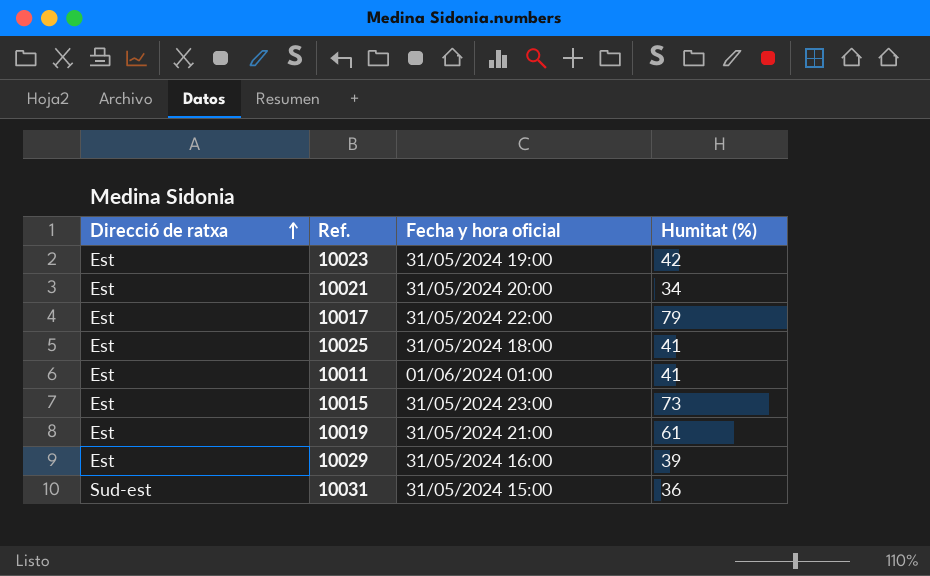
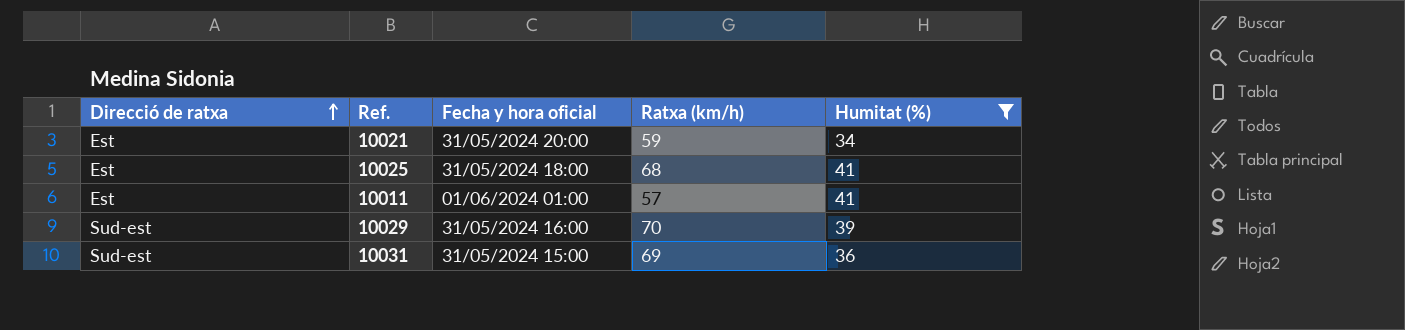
filter: none -> Humitat (%) <= 41
column Ratxa (km/h) | position: none -> 4
10029 | Direcció de ratxa: Est -> Sud-est

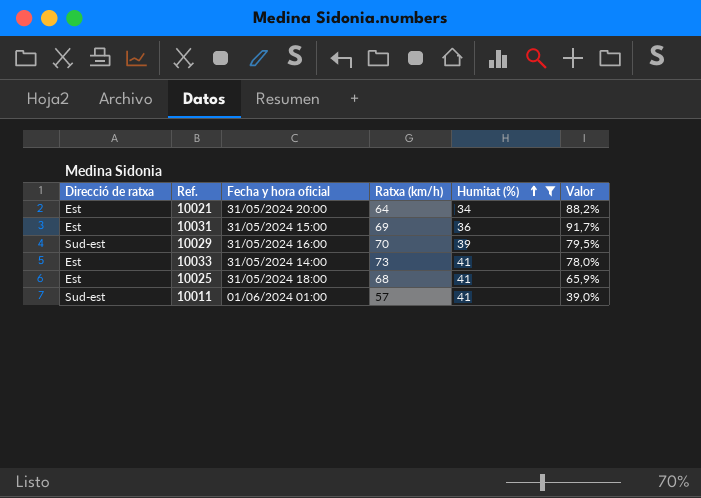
row order: Direcció de ratxa ascending -> Humitat (%) ascending
column Valor | formula: none -> ([Ratxa (km/h)] - [Humitat (%)]) / [Humitat (%)]
10021 | Ratxa (km/h): 59 -> 64
10031 | Direcció de ratxa: Sud-est -> Est
row 10033: none -> Est | 31/05/2024 14:00 | 73 | 41 | 78,0%
10011 | Direcció de ratxa: Est -> Sud-est

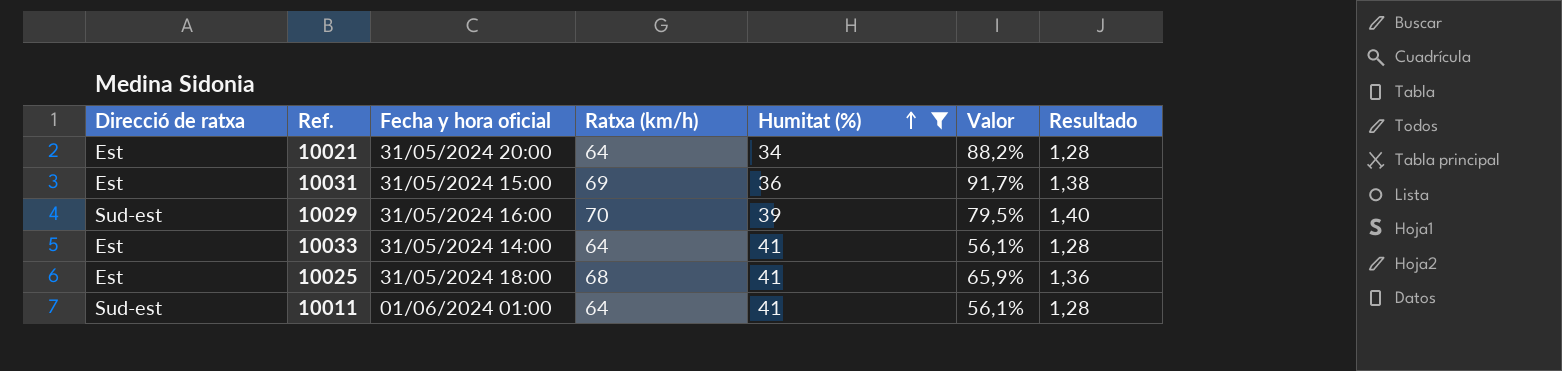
column Resultado | formula: none -> [Ratxa (km/h)] * 0,02
10033 | Ratxa (km/h): 73 -> 64
10033 | Valor: 78,0% -> 56,1%
10011 | Ratxa (km/h): 57 -> 64
10011 | Valor: 39,0% -> 56,1%

